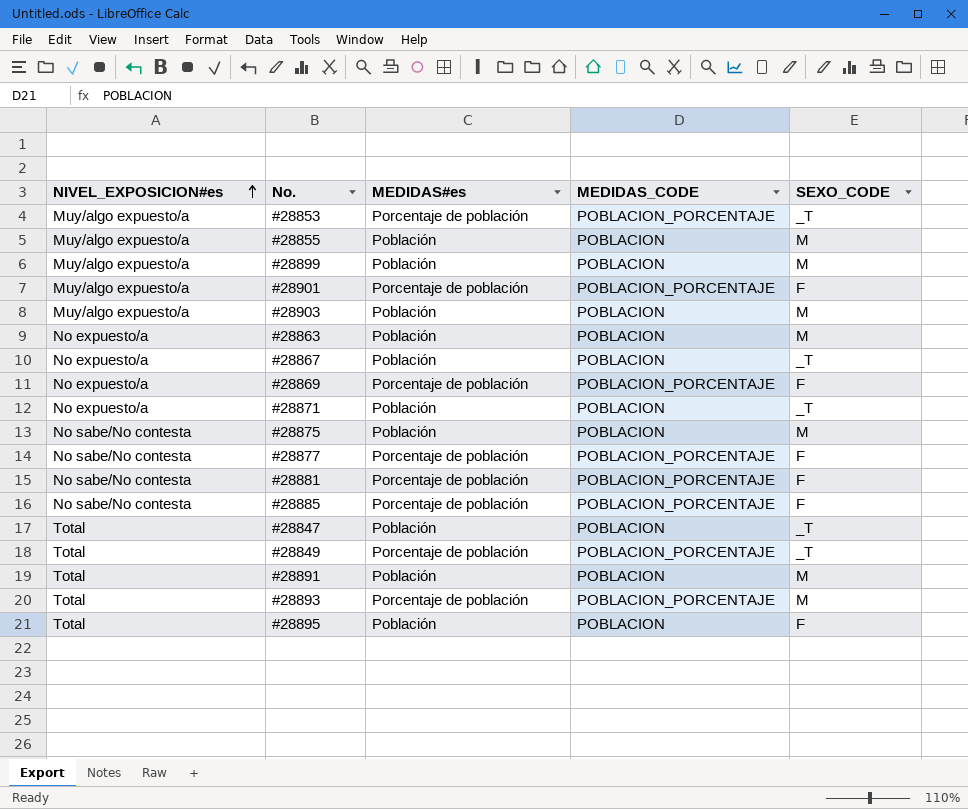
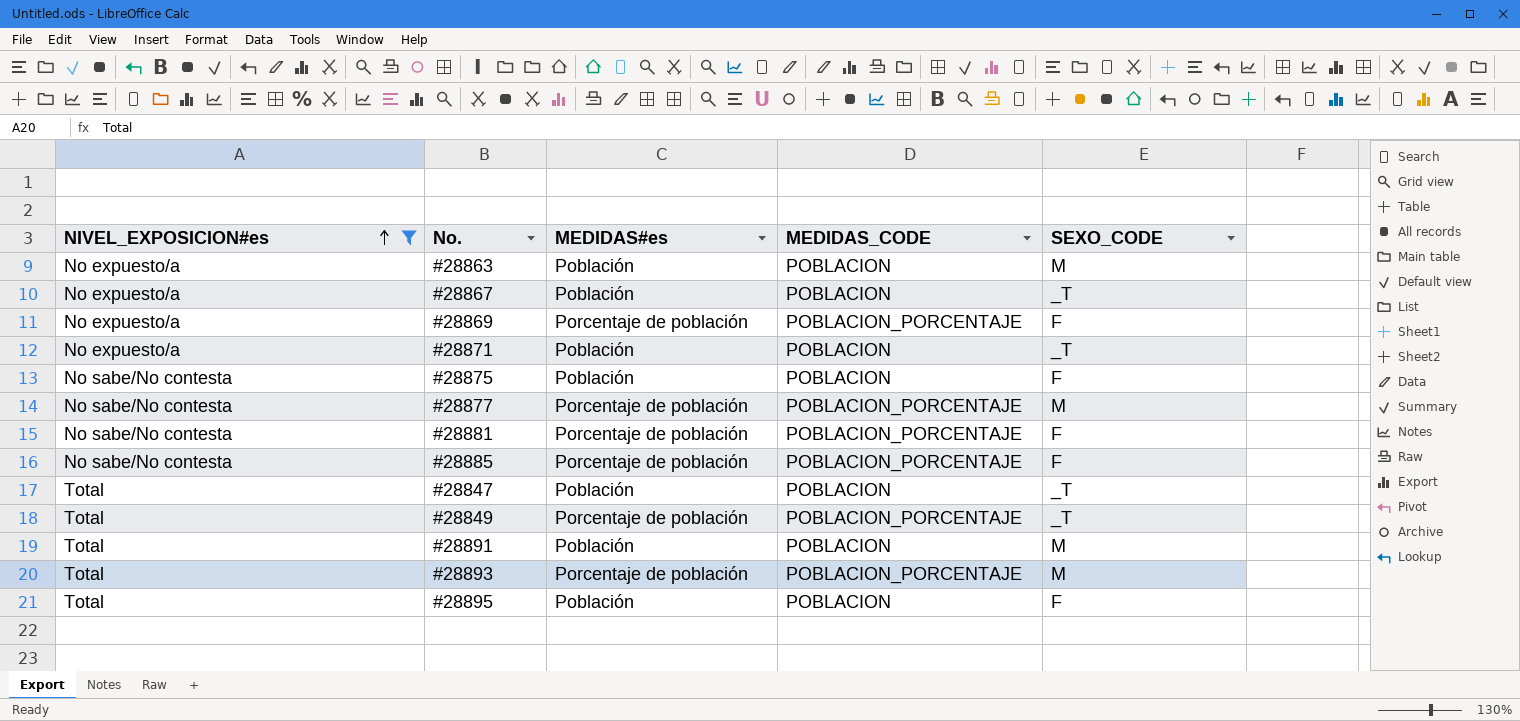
filter: none -> NIVEL_EXPOSICION#es != Muy/algo expuesto/a
#28875 | SEXO_CODE: M -> F
#28877 | SEXO_CODE: F -> M

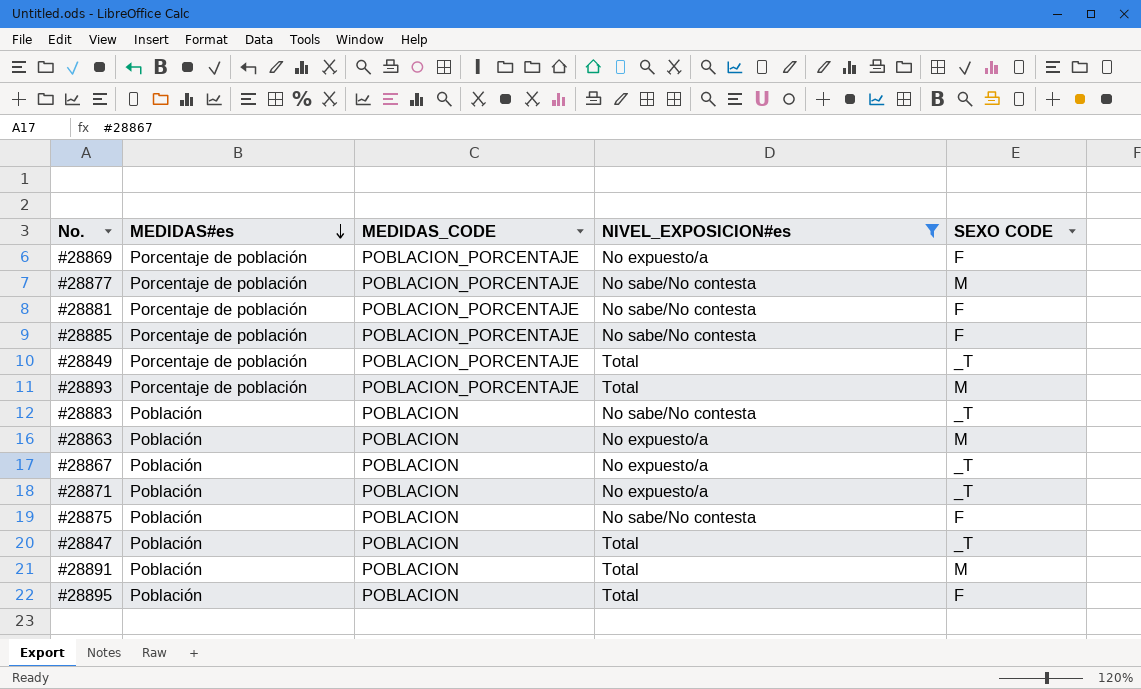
row order: NIVEL_EXPOSICION#es ascending -> MEDIDAS#es descending
column NIVEL_EXPOSICION#es | position: 1 -> 4
column name: SEXO_CODE -> SEXO CODE
row #28883: none -> Población | POBLACION | No sabe/No contesta | _T

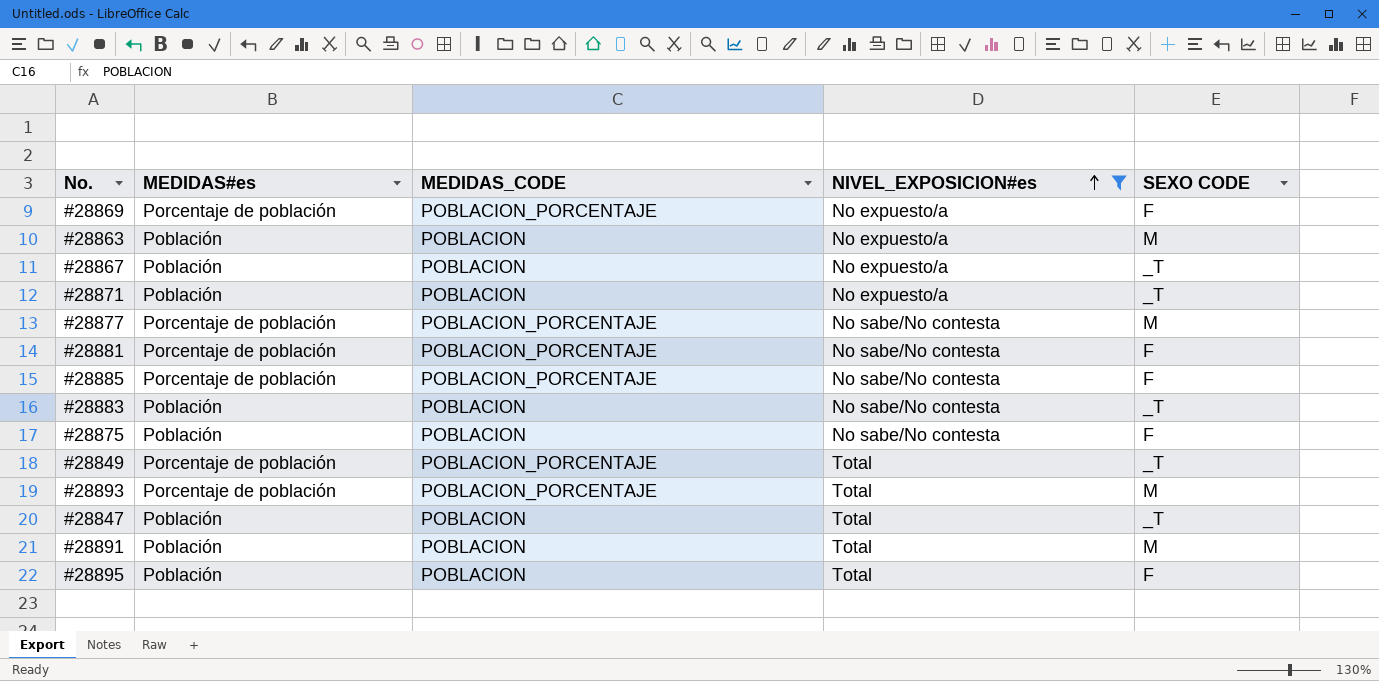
row order: MEDIDAS#es descending -> NIVEL_EXPOSICION#es ascending

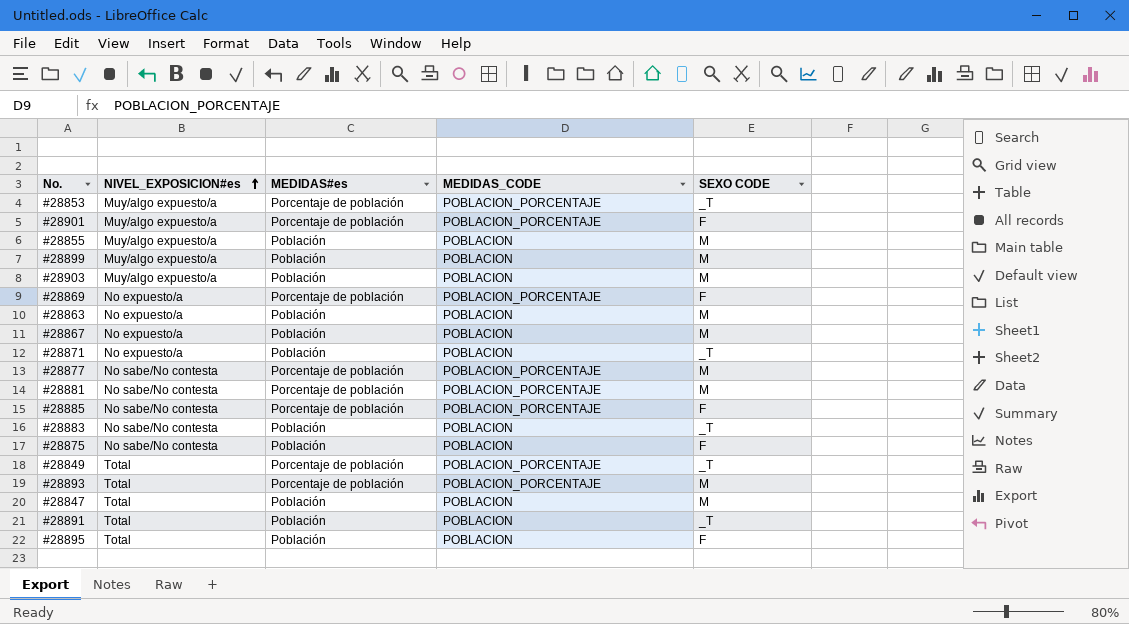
filter: NIVEL_EXPOSICION#es != Muy/algo expuesto/a -> none
column NIVEL_EXPOSICION#es | position: 4 -> 2
#28867 | SEXO CODE: _T -> M
#28881 | SEXO CODE: F -> M
#28847 | SEXO CODE: _T -> M
#28891 | SEXO CODE: M -> _T

